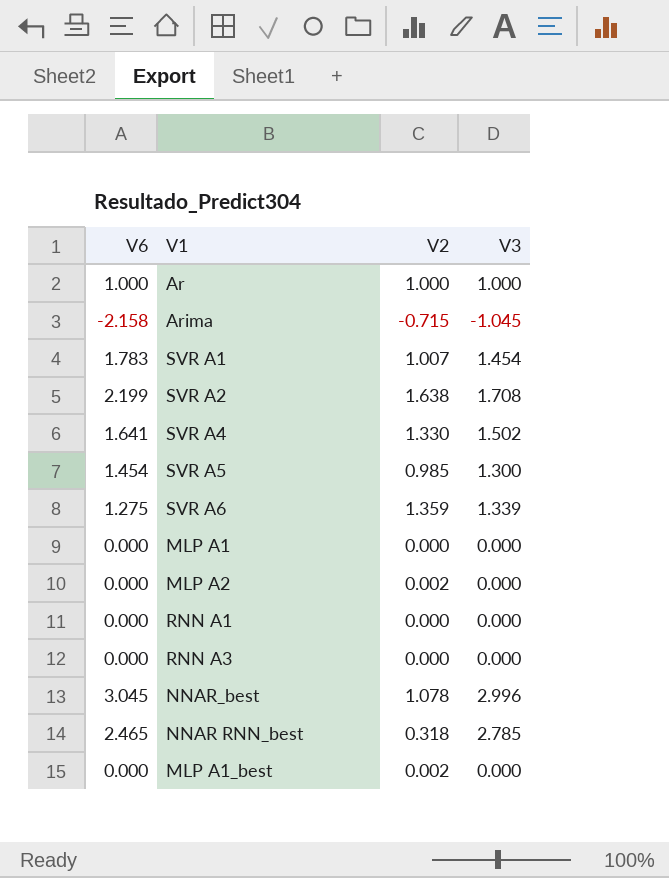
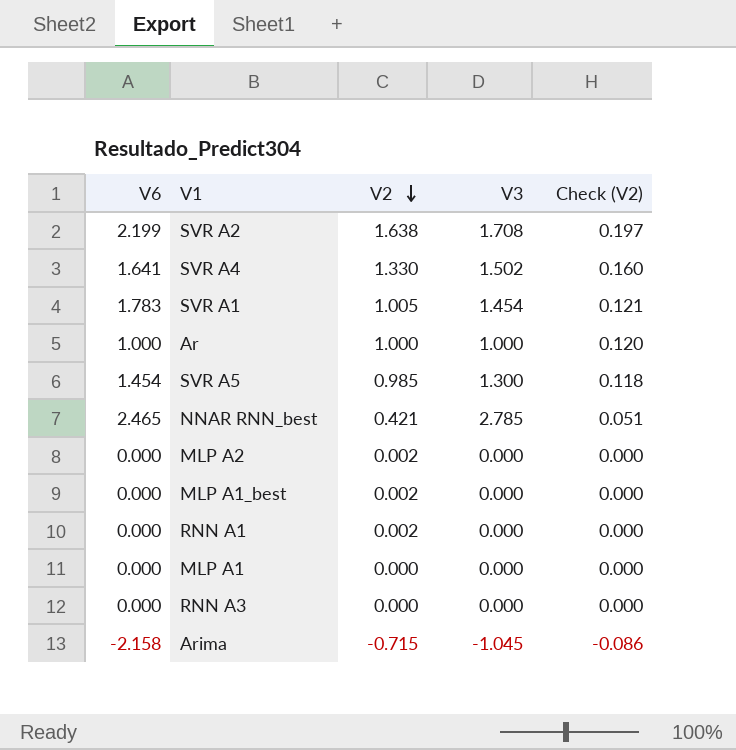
row order: none -> V2 descending
column Check (V2) | formula: none -> [V2] * 0.12
row SVR A6: 1.275 | 1.359 | 1.339 -> none
row NNAR_best: 3.045 | 1.078 | 2.996 -> none
SVR A1 | V2: 1.007 -> 1.005
NNAR RNN_best | V2: 0.318 -> 0.421
RNN A1 | V2: 0.000 -> 0.002

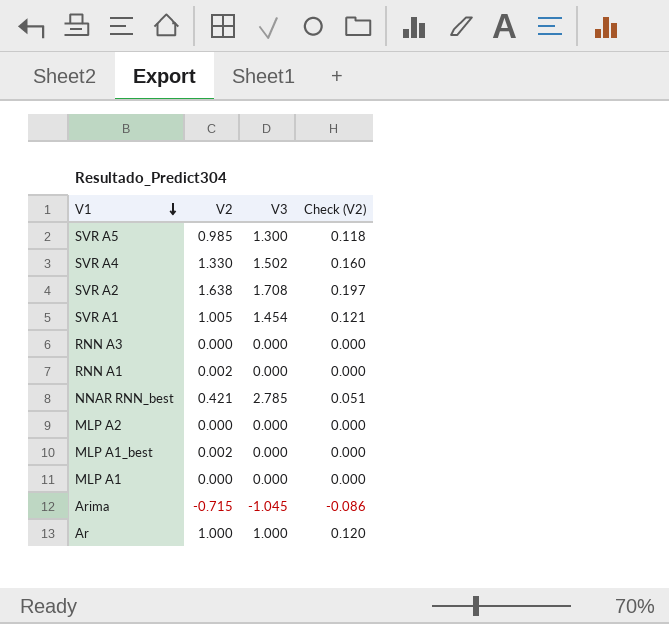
row order: V2 descending -> V1 descending
column V6 | position: 1 -> none
MLP A2 | V2: 0.002 -> 0.000

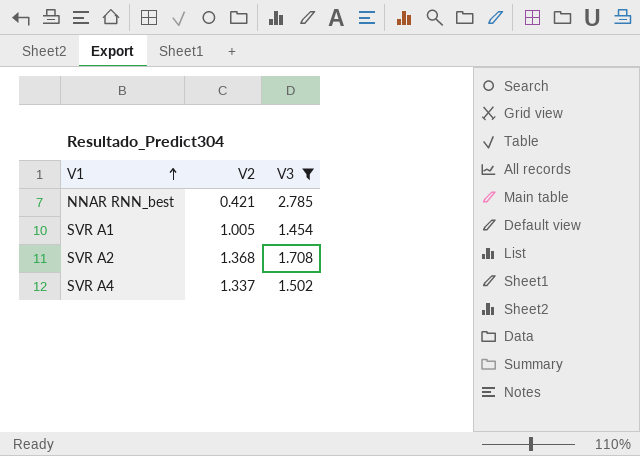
filter: none -> V3 >= 1.454
row order: V1 descending -> V1 ascending
column Check (V2) | formula: [V2] * 0.12 -> none
SVR A2 | V2: 1.638 -> 1.368
SVR A4 | V2: 1.330 -> 1.337

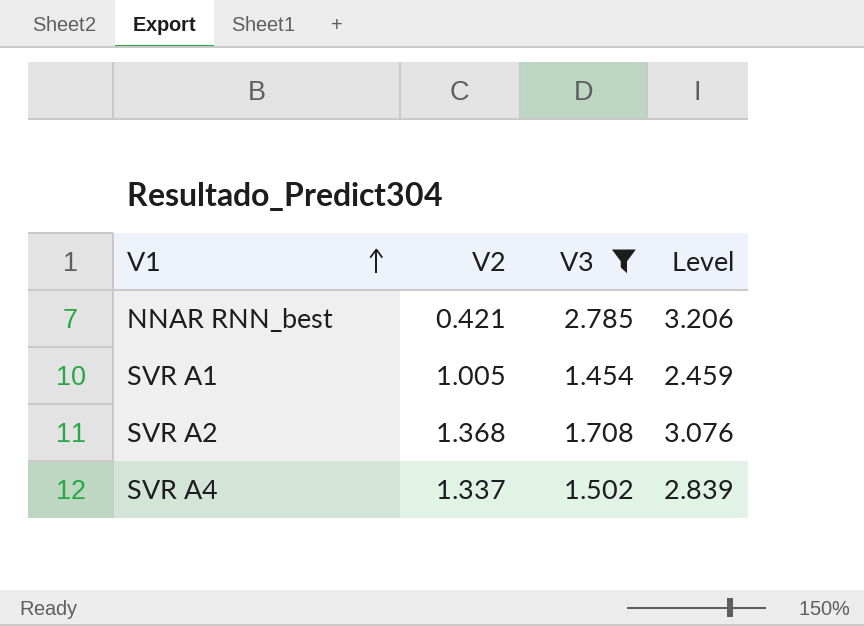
column Level | formula: none -> [V2] + [V3]

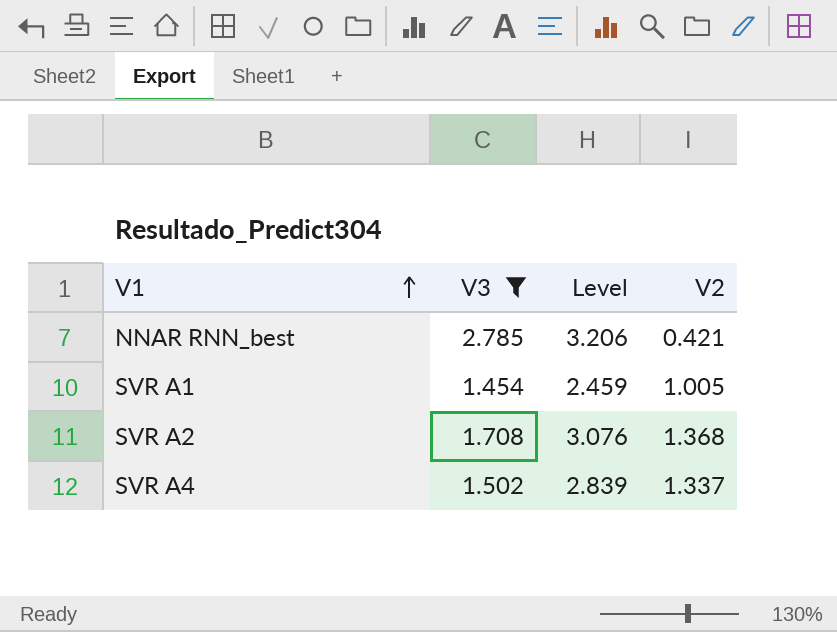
column V2 | position: 2 -> 4

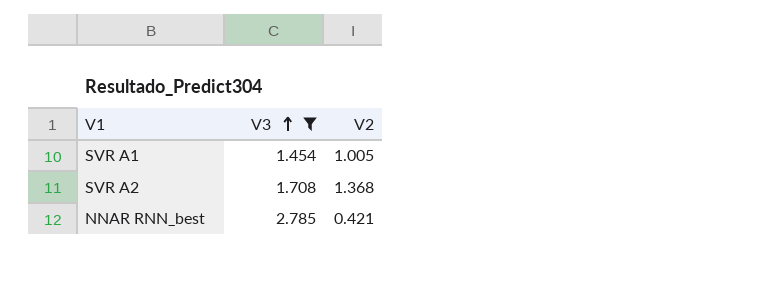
row order: V1 ascending -> V3 ascending
column Level | formula: [V3] + [V2] -> none
row SVR A4: 1.502 | 2.839 | 1.337 -> none

